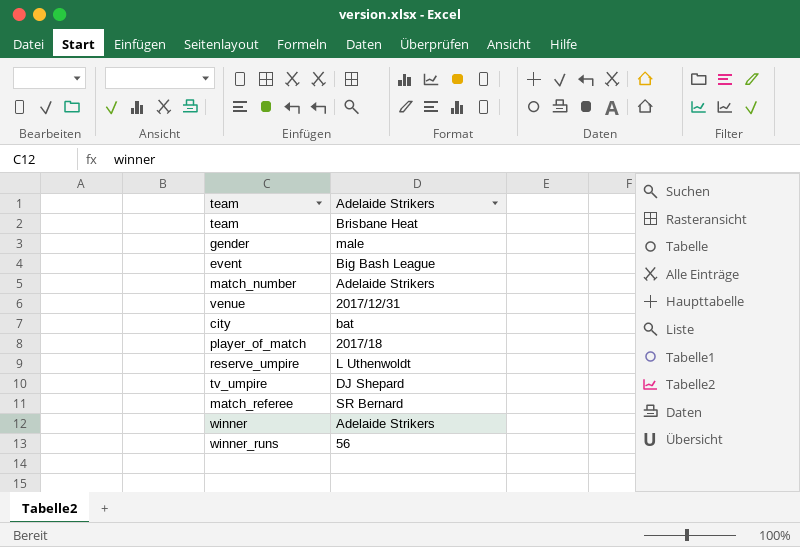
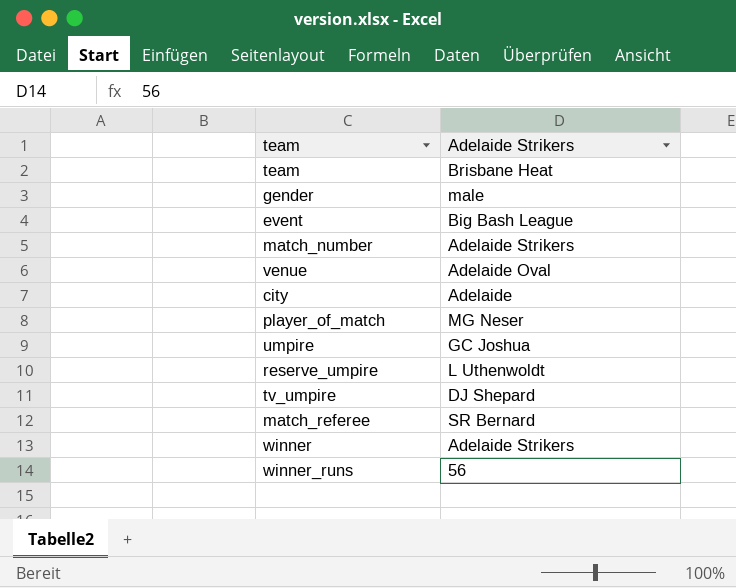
venue | Adelaide Strikers: 2017/12/31 -> Adelaide Oval
city | Adelaide Strikers: bat -> Adelaide
player_of_match | Adelaide Strikers: 2017/18 -> MG Neser
row umpire: none -> GC Joshua

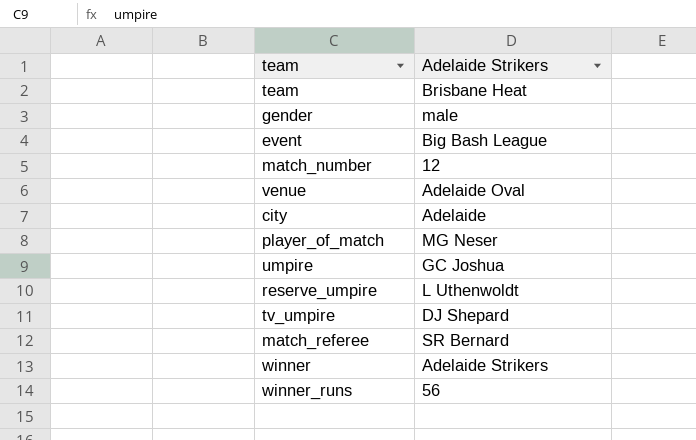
match_number | Adelaide Strikers: Adelaide Strikers -> 12

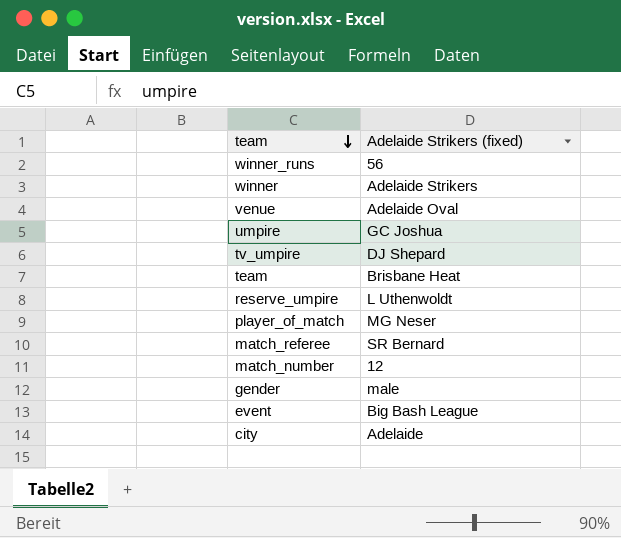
row order: none -> team descending
column name: Adelaide Strikers -> Adelaide Strikers (fixed)

